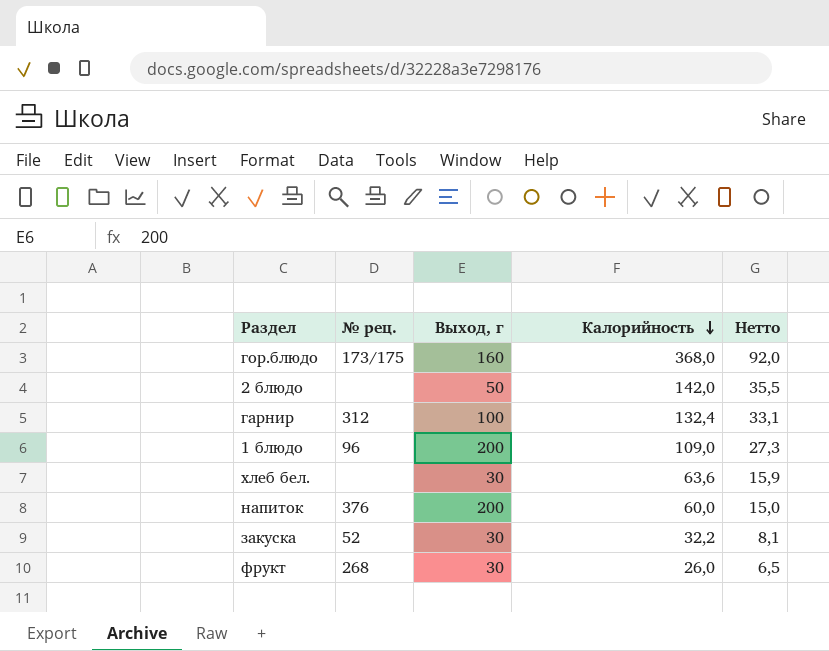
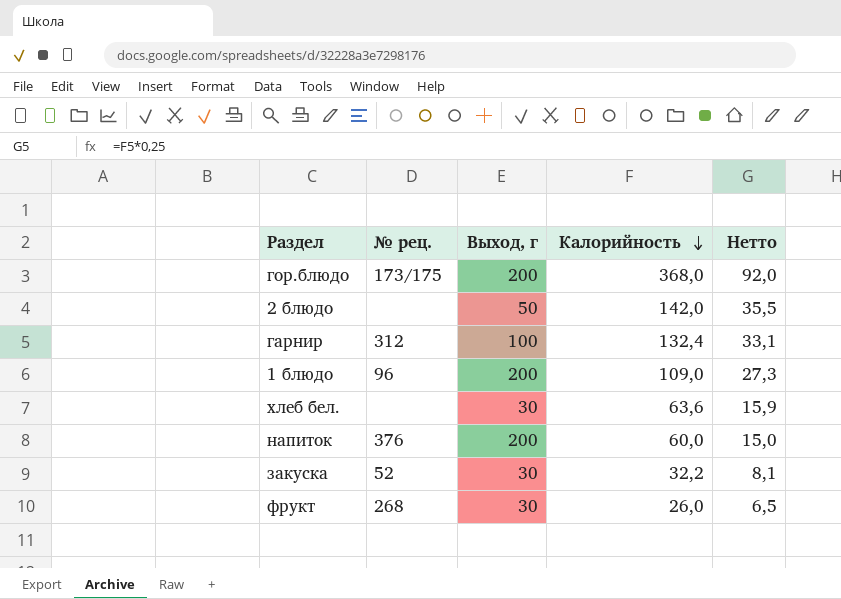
гор.блюдо | Выход, г: 160 -> 200

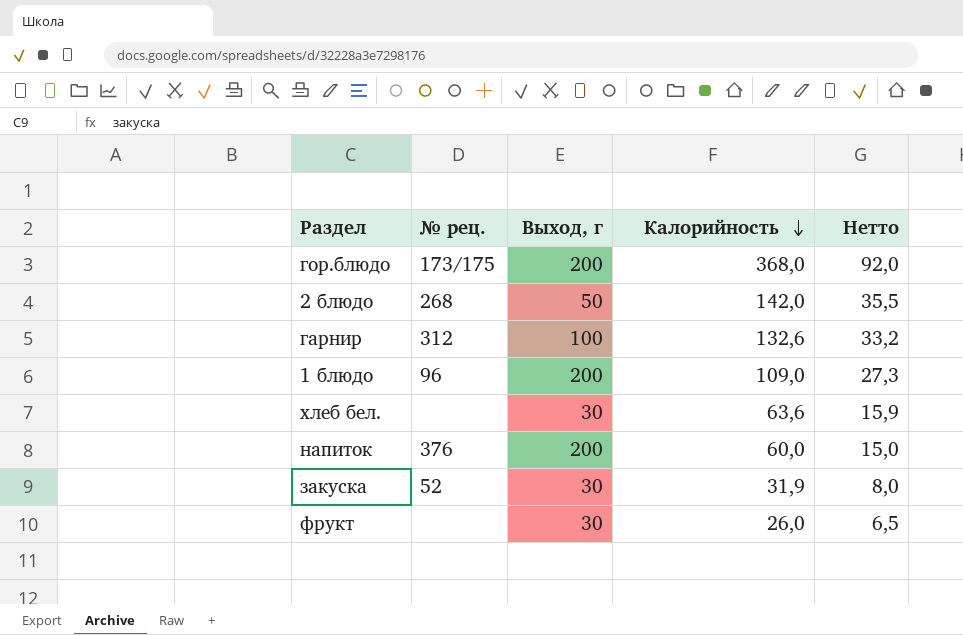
2 блюдо | № рец.: none -> 268
гарнир | Калорийность: 132,4 -> 132,6
гарнир | Нетто: 33,1 -> 33,2
закуска | Калорийность: 32,2 -> 31,9
закуска | Нетто: 8,1 -> 8,0
фрукт | № рец.: 268 -> none

